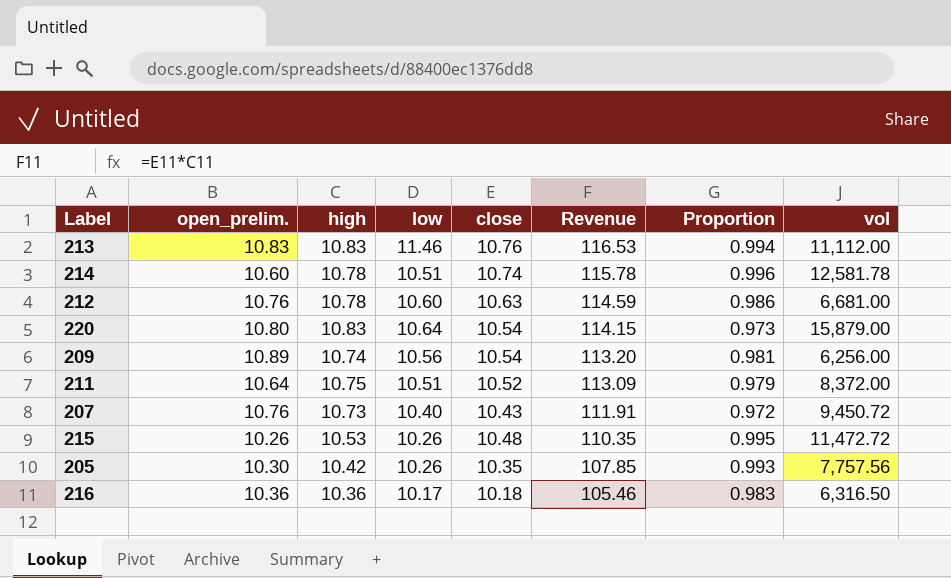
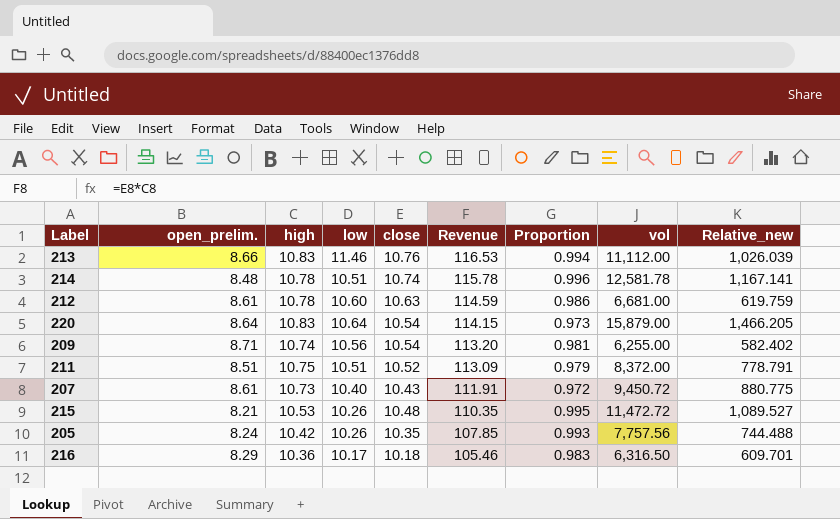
column Relative_new | formula: none -> [vol] / [high]
213 | open_prelim.: 10.83 -> 8.66
214 | open_prelim.: 10.60 -> 8.48
212 | open_prelim.: 10.76 -> 8.61
220 | open_prelim.: 10.80 -> 8.64
209 | open_prelim.: 10.89 -> 8.71
209 | vol: 6,256.00 -> 6,255.00
211 | open_prelim.: 10.64 -> 8.51
207 | open_prelim.: 10.76 -> 8.61
215 | open_prelim.: 10.26 -> 8.21
205 | open_prelim.: 10.30 -> 8.24
216 | open_prelim.: 10.36 -> 8.29

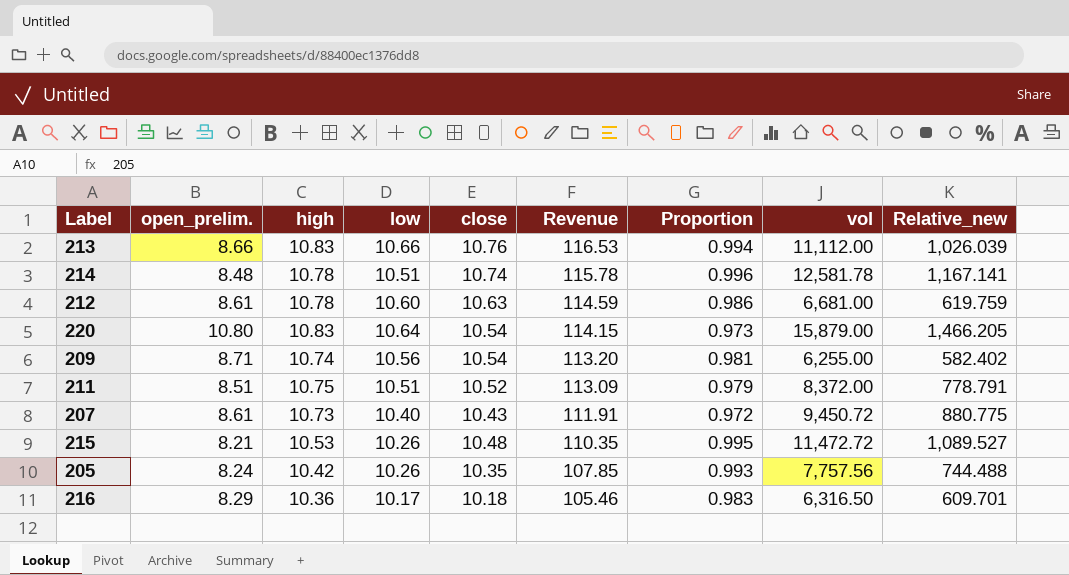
213 | low: 11.46 -> 10.66
220 | open_prelim.: 8.64 -> 10.80

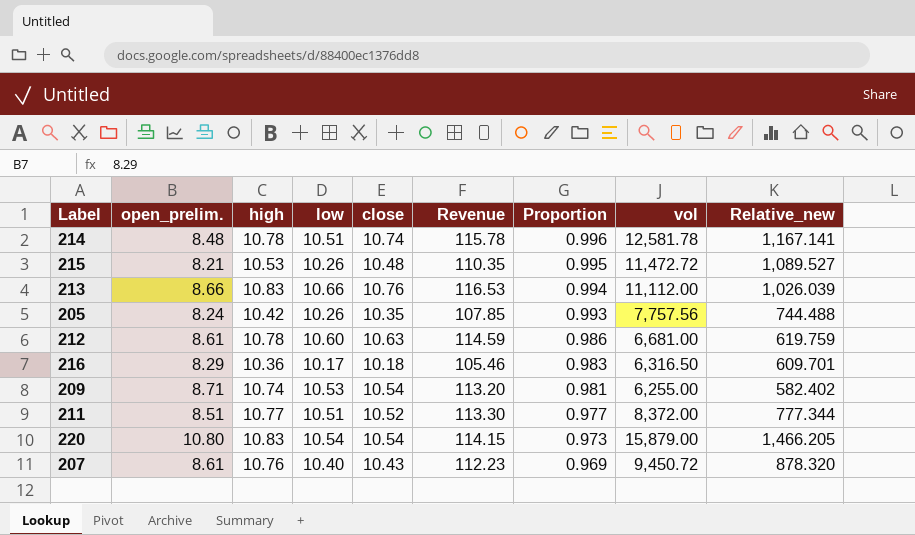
row order: Revenue descending -> Proportion descending
209 | low: 10.56 -> 10.53
211 | high: 10.75 -> 10.77
211 | Revenue: 113.09 -> 113.30
211 | Proportion: 0.979 -> 0.977
211 | Relative_new: 778.791 -> 777.344
220 | low: 10.64 -> 10.54
207 | high: 10.73 -> 10.76
207 | Revenue: 111.91 -> 112.23
207 | Proportion: 0.972 -> 0.969
207 | Relative_new: 880.775 -> 878.320

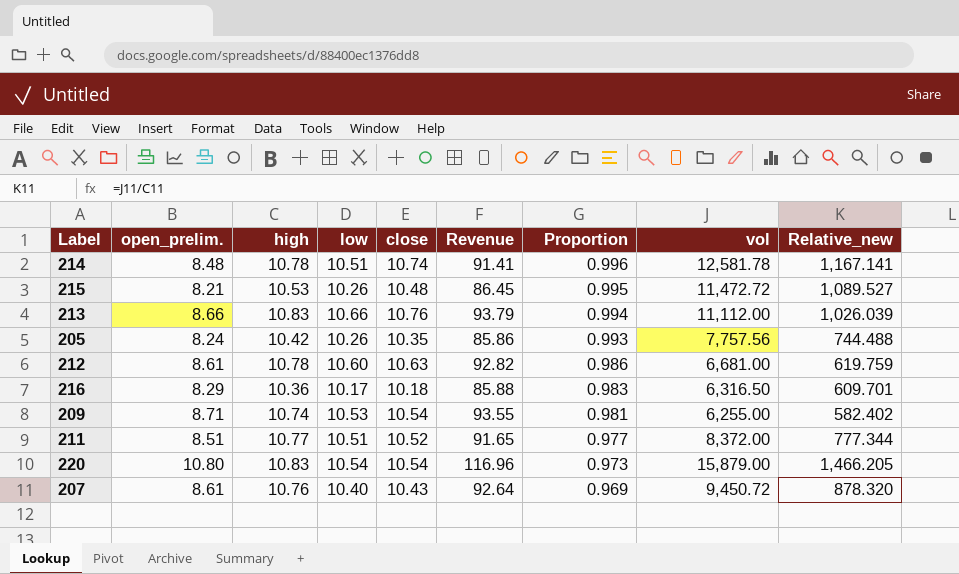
column Revenue | formula: [high] * [close] -> [open_prelim.] * [high]

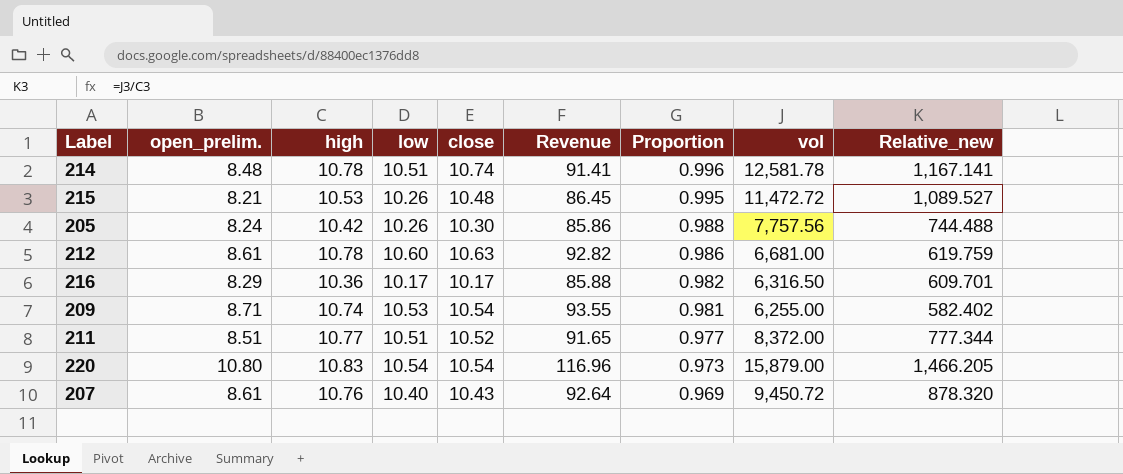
row 213: 8.66 | 10.83 | 10.66 | 10.76 | 93.79 | 0.994 | 11,112.00 | 1,026.039 -> none
205 | close: 10.35 -> 10.30
205 | Proportion: 0.993 -> 0.988
216 | close: 10.18 -> 10.17
216 | Proportion: 0.983 -> 0.982

